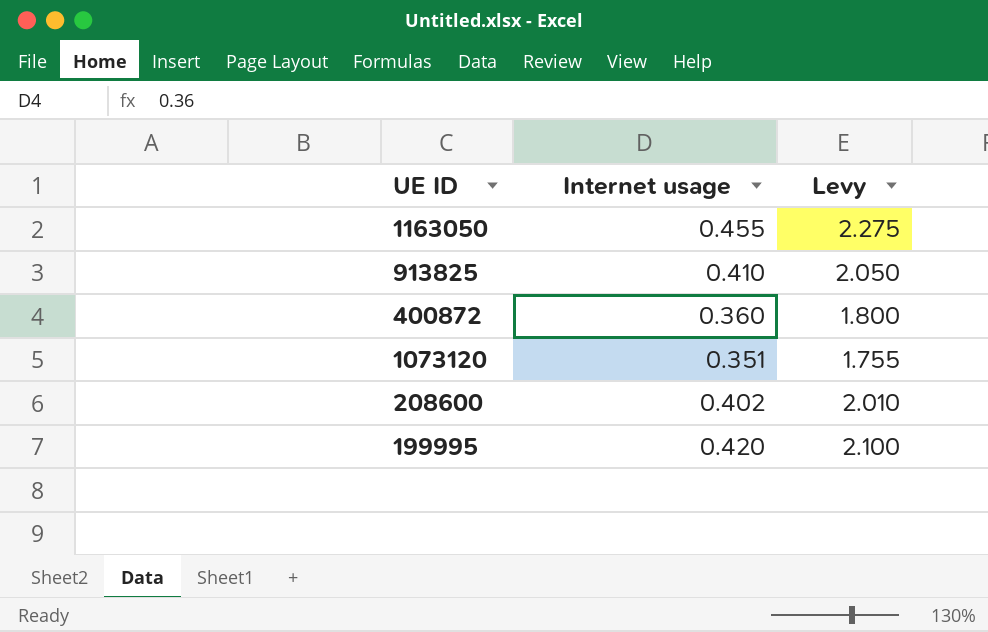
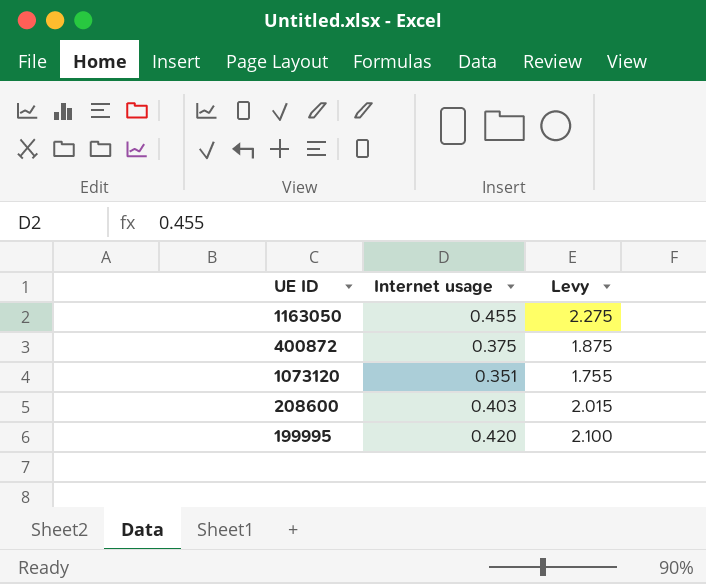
row 913825: 0.410 | 2.050 -> none
400872 | Internet usage: 0.360 -> 0.375
400872 | Levy: 1.800 -> 1.875
208600 | Internet usage: 0.402 -> 0.403
208600 | Levy: 2.010 -> 2.015

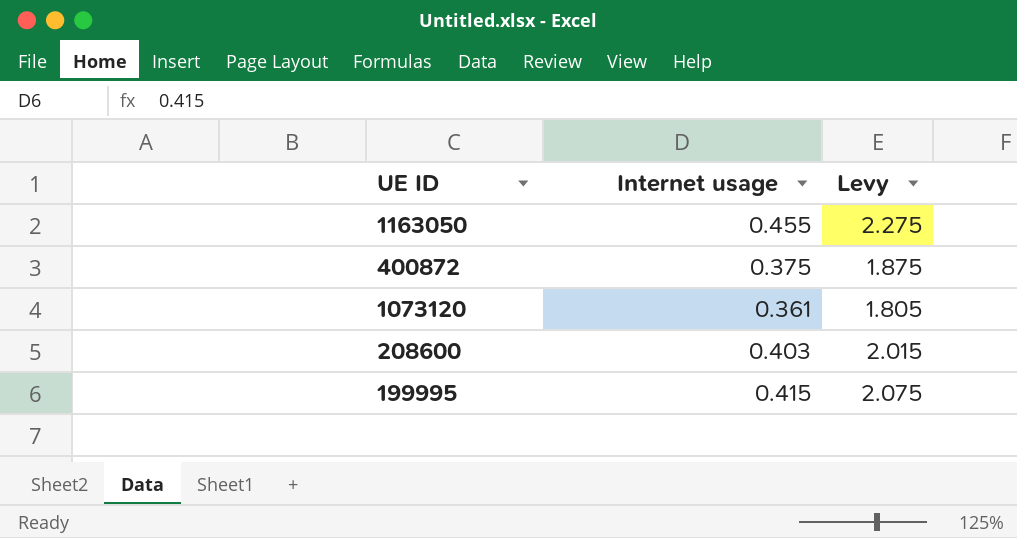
1073120 | Internet usage: 0.351 -> 0.361
1073120 | Levy: 1.755 -> 1.805
199995 | Internet usage: 0.420 -> 0.415
199995 | Levy: 2.100 -> 2.075

